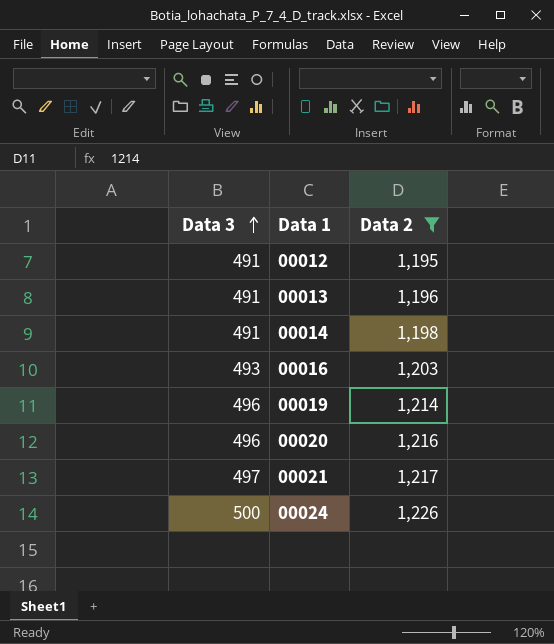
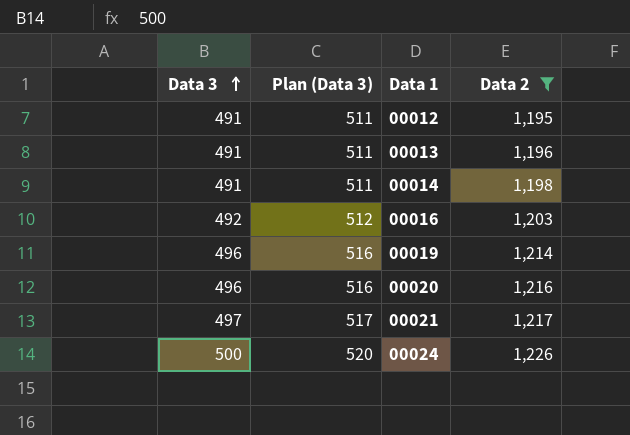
column Plan (Data 3) | formula: none -> [Data 3] + 20
00016 | Data 3: 493 -> 492

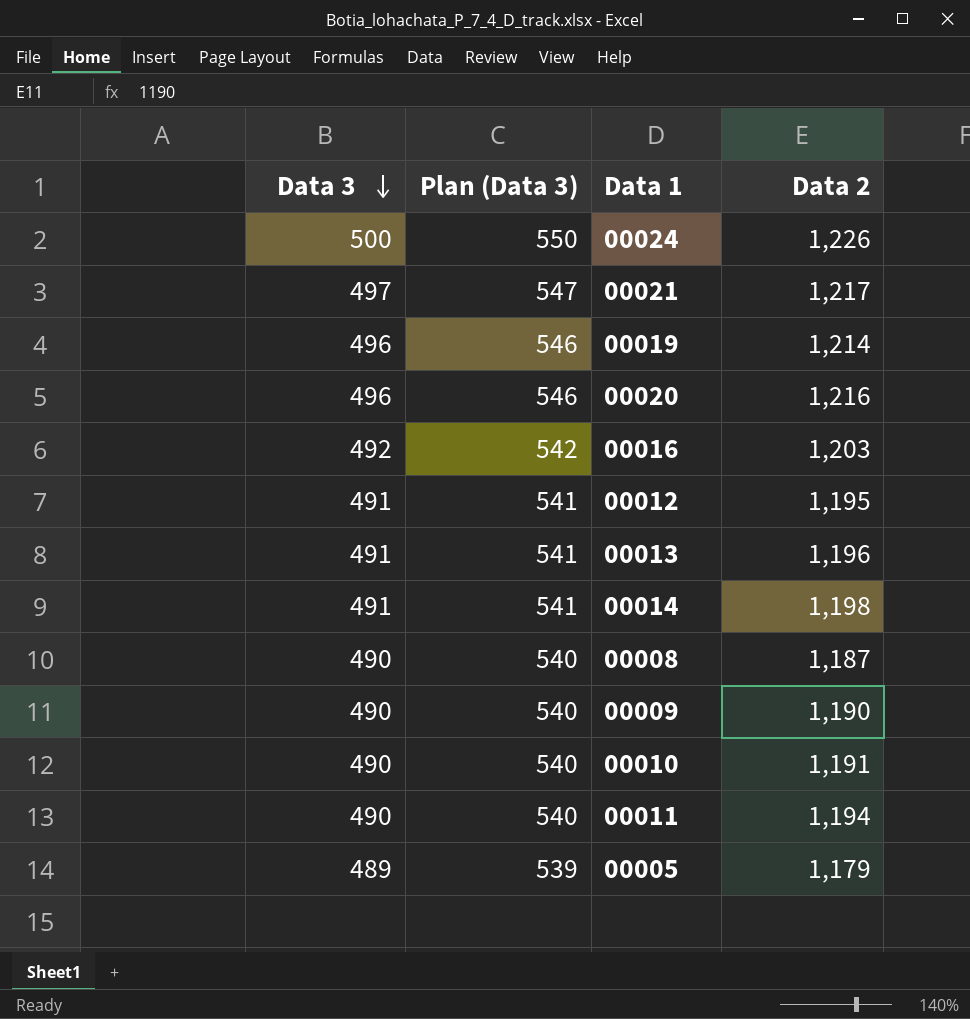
filter: Data 2 >= 1,195 -> none
row order: Data 3 ascending -> Data 3 descending
column Plan (Data 3) | formula: [Data 3] + 20 -> [Data 3] + 50

